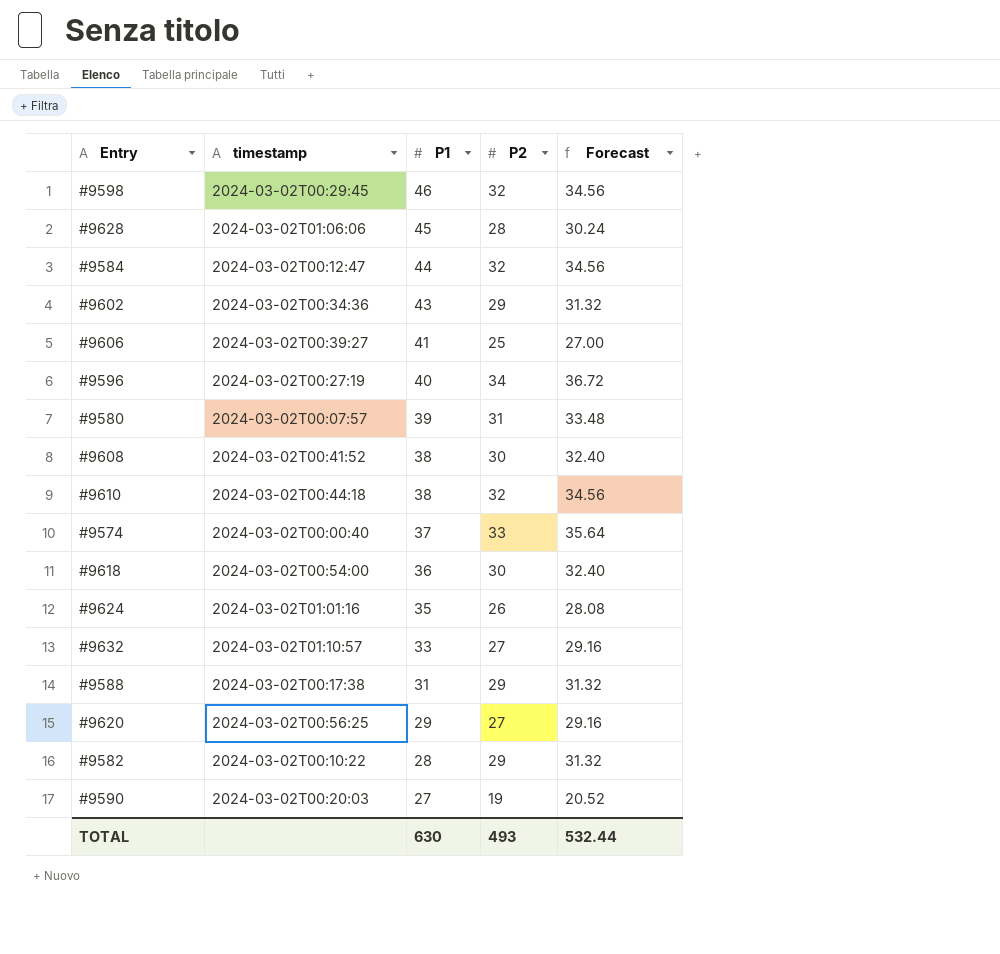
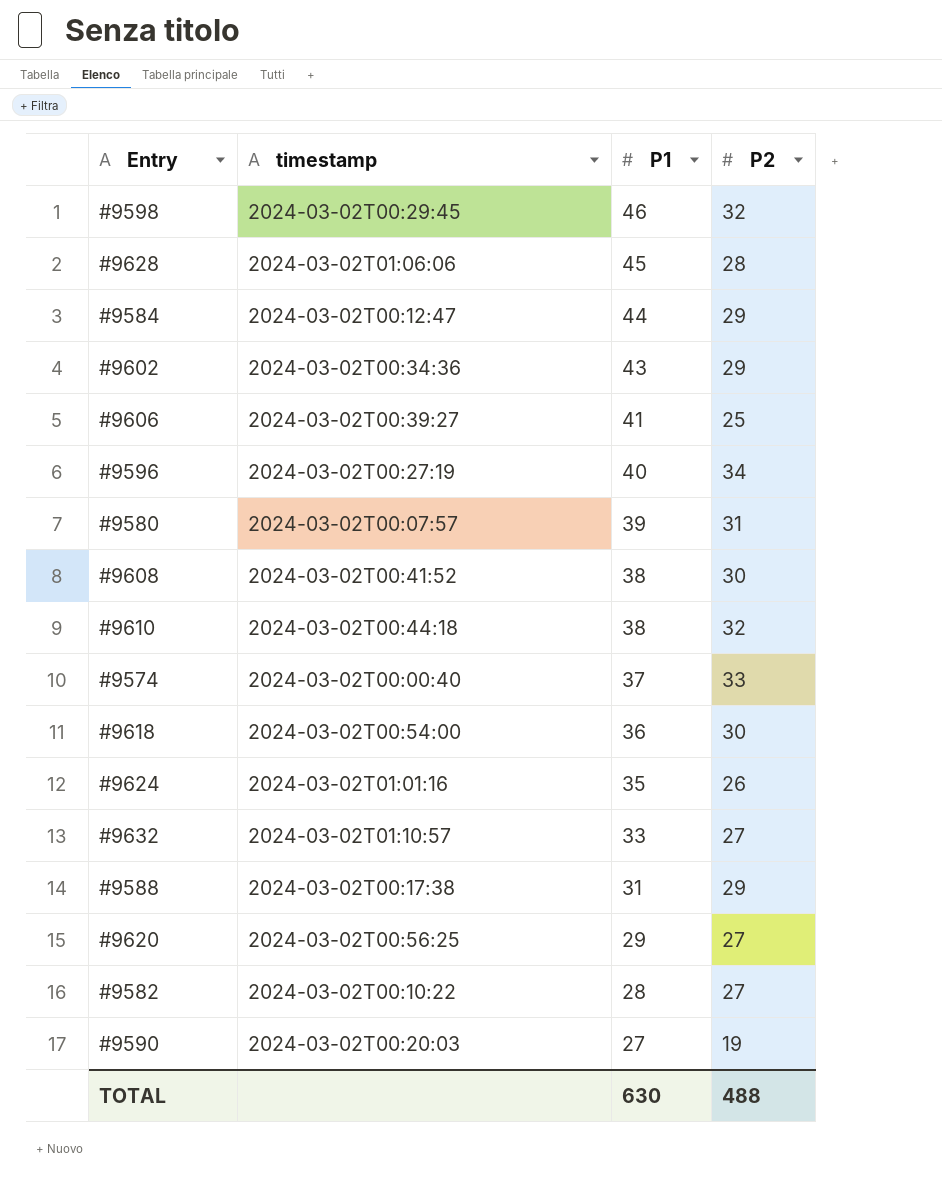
column Forecast | formula: [P2] * 1.08 -> none
#9584 | P2: 32 -> 29
#9582 | P2: 29 -> 27
TOTAL | P2: 493 -> 488

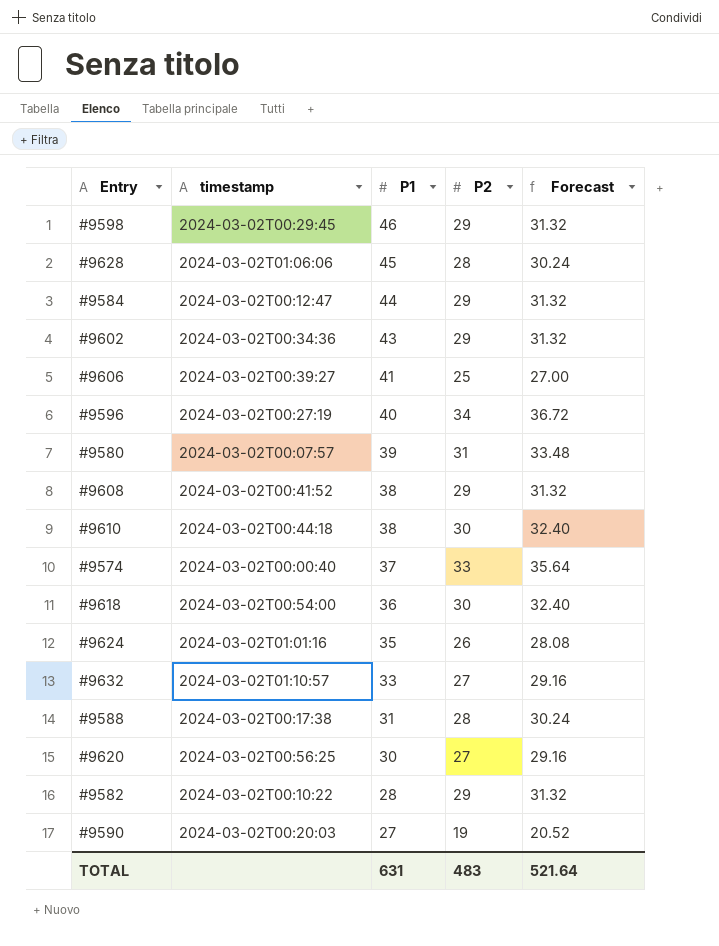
column Forecast | formula: none -> [P2] * 1.08
#9598 | P2: 32 -> 29
#9608 | P2: 30 -> 29
#9610 | P2: 32 -> 30
#9588 | P2: 29 -> 28
#9620 | P1: 29 -> 30
#9582 | P2: 27 -> 29
TOTAL | P1: 630 -> 631
TOTAL | P2: 488 -> 483

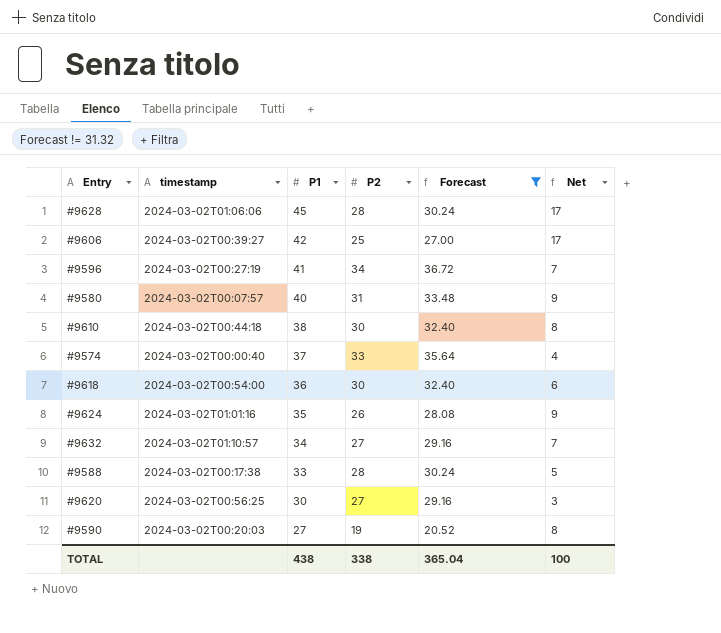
filter: none -> Forecast != 31.32
column Net | formula: none -> [P1] - [P2]
#9606 | P1: 41 -> 42
#9596 | P1: 40 -> 41
#9580 | P1: 39 -> 40
#9632 | P1: 33 -> 34
#9588 | P1: 31 -> 33
TOTAL | P1: 631 -> 438
TOTAL | P2: 483 -> 338
TOTAL | Forecast: 521.64 -> 365.04

